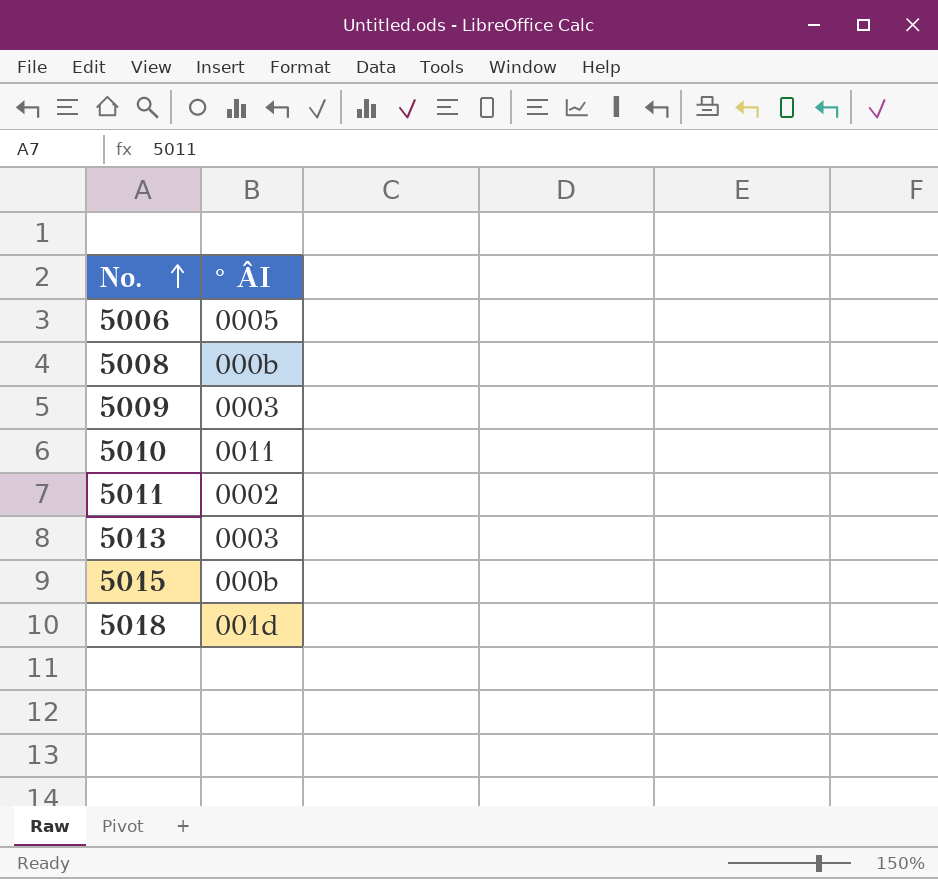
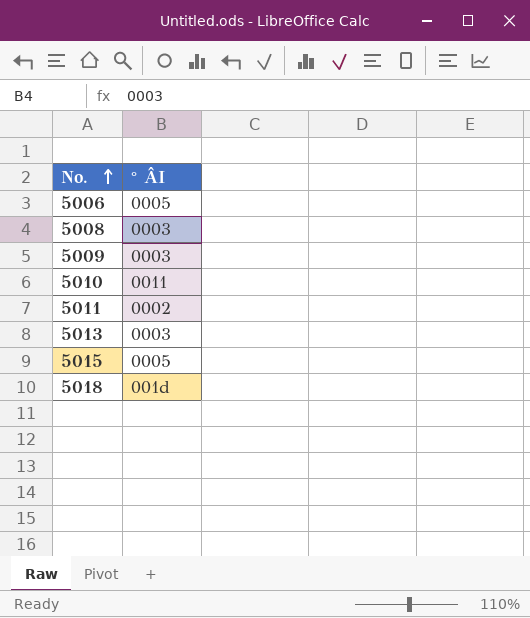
5008 | ° ÂI: 000b -> 0003
5015 | ° ÂI: 000b -> 0005

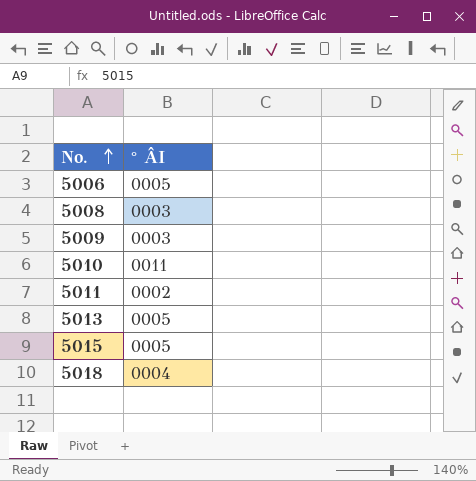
5013 | ° ÂI: 0003 -> 0005
5018 | ° ÂI: 001d -> 0004

